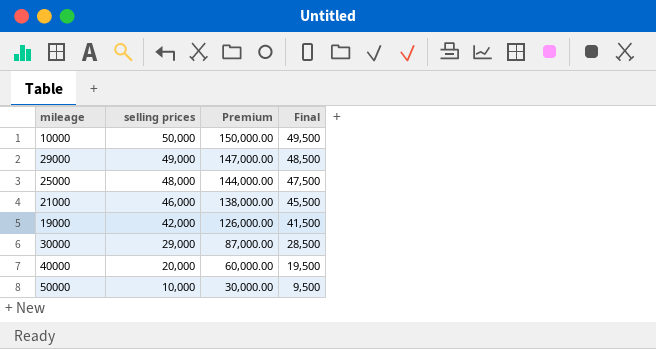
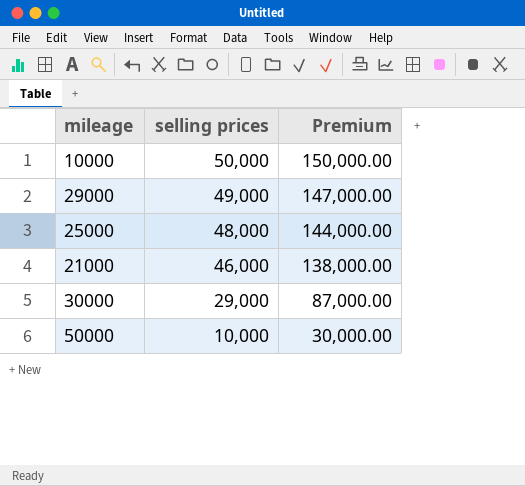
column Final | formula: [selling prices] - 500 -> none
row 19000: 42,000 | 126,000.00 | 41,500 -> none
row 40000: 20,000 | 60,000.00 | 19,500 -> none

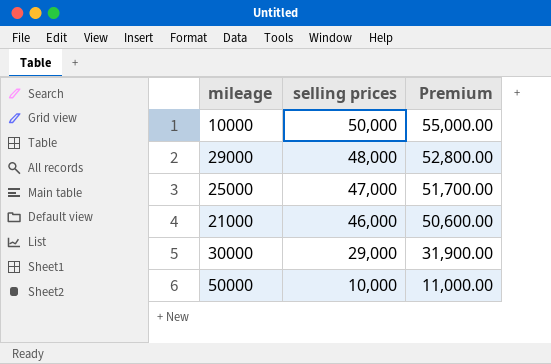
column Premium | formula: [selling prices] * 3 -> [selling prices] * 1.1
29000 | selling prices: 49,000 -> 48,000
25000 | selling prices: 48,000 -> 47,000

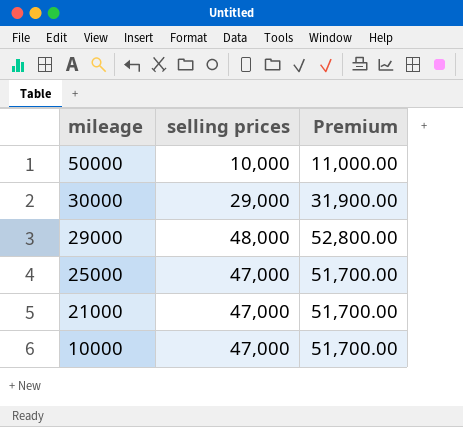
row order: selling prices descending -> mileage descending
21000 | selling prices: 46,000 -> 47,000
21000 | Premium: 50,600.00 -> 51,700.00
10000 | selling prices: 50,000 -> 47,000
10000 | Premium: 55,000.00 -> 51,700.00

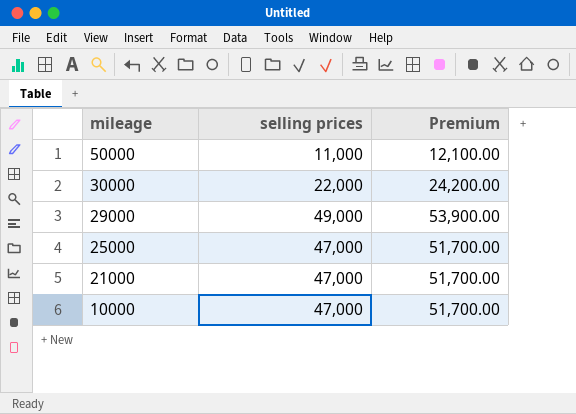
50000 | selling prices: 10,000 -> 11,000
50000 | Premium: 11,000.00 -> 12,100.00
30000 | selling prices: 29,000 -> 22,000
30000 | Premium: 31,900.00 -> 24,200.00
29000 | selling prices: 48,000 -> 49,000
29000 | Premium: 52,800.00 -> 53,900.00

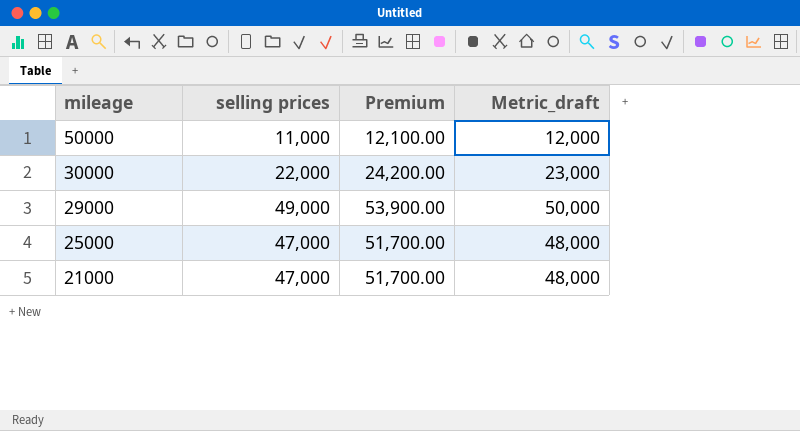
column Metric_draft | formula: none -> [selling prices] + 1000
row 10000: 47,000 | 51,700.00 -> none

